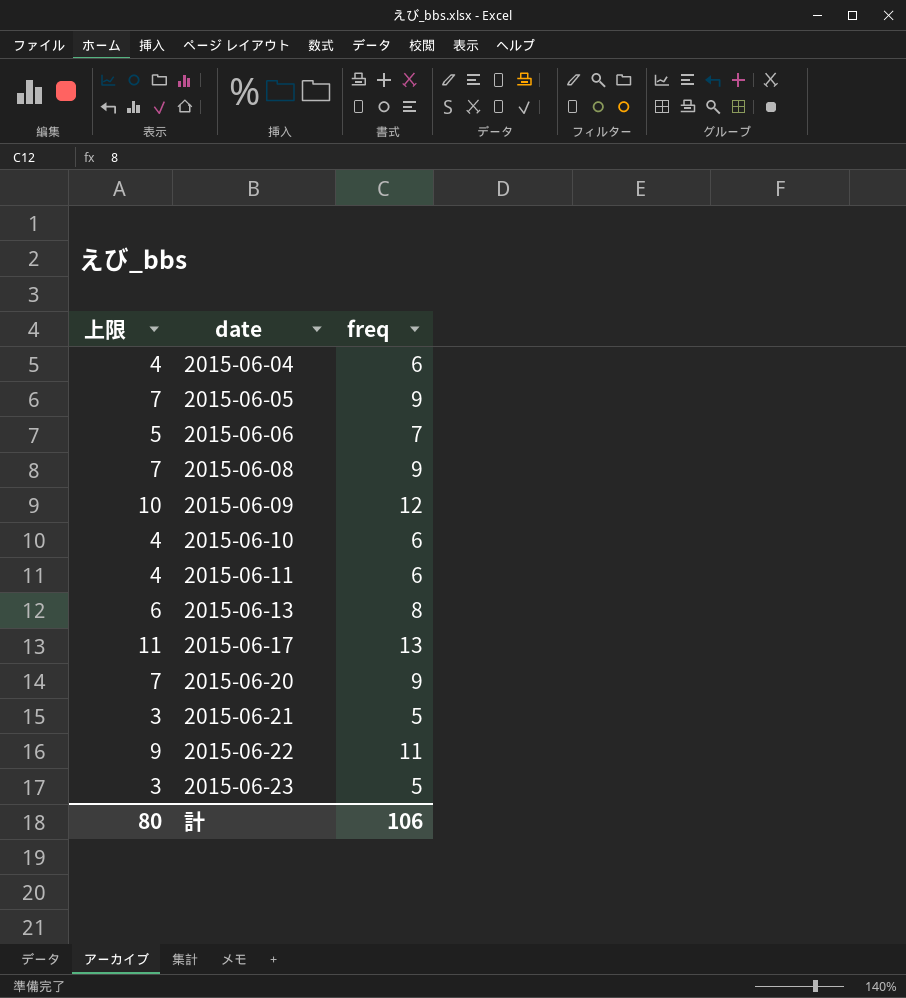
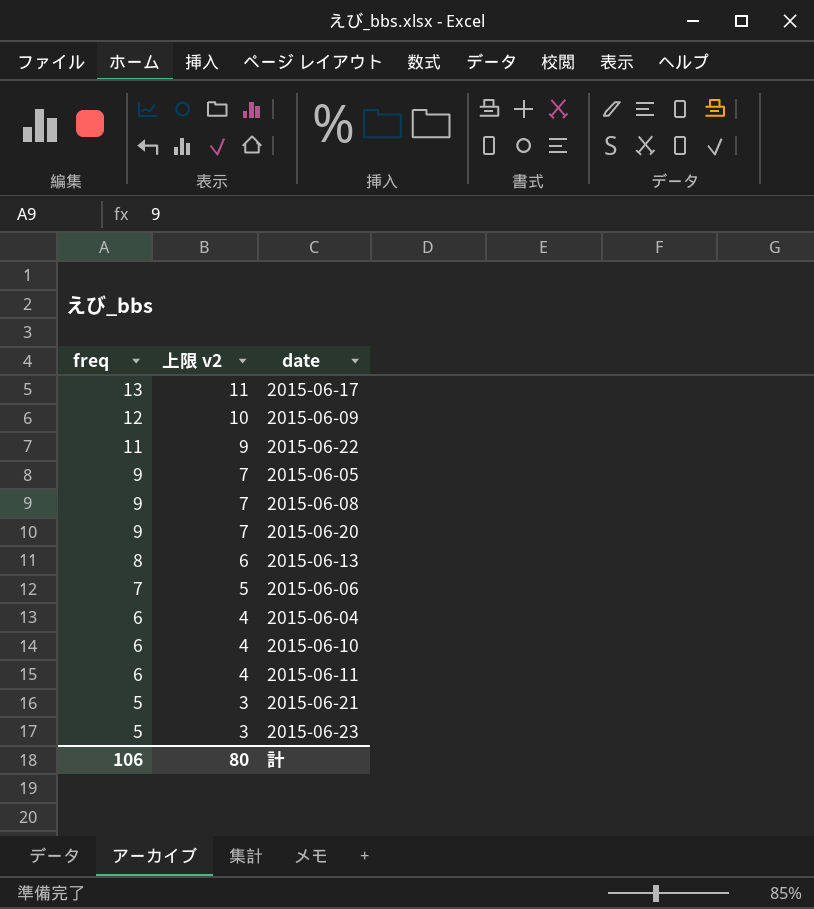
row order: date ascending -> freq descending
column freq | position: 3 -> 1
column name: 上限 -> 上限 v2

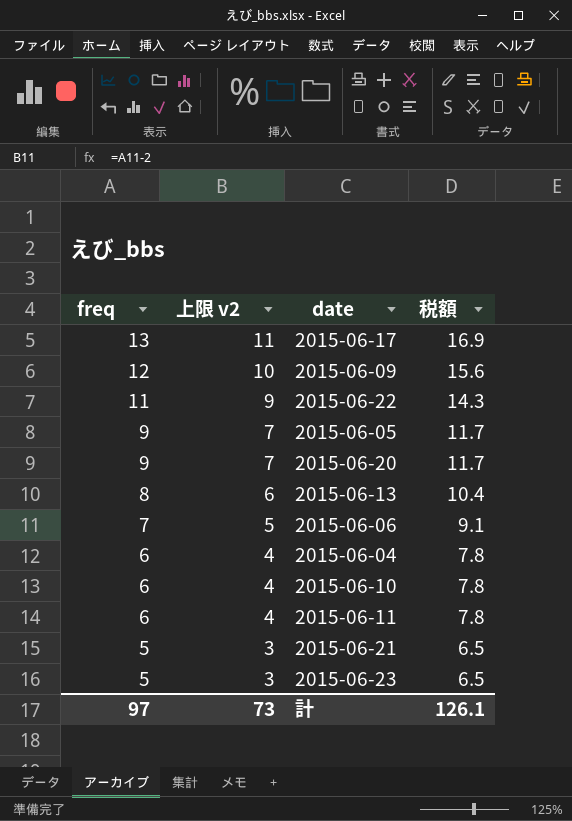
column 税額 | formula: none -> [freq] * 1.3
row 2015-06-08: 9 | 7 -> none
計 | freq: 106 -> 97
計 | 上限 v2: 80 -> 73

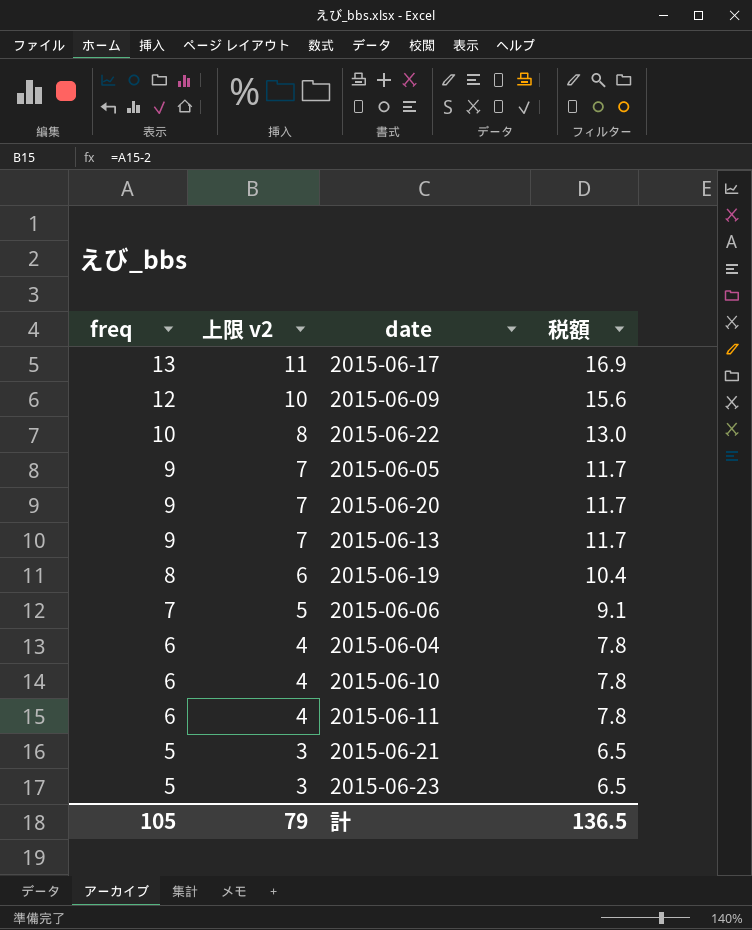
2015-06-22 | freq: 11 -> 10
2015-06-22 | 上限 v2: 9 -> 8
2015-06-22 | 税額: 14.3 -> 13.0
2015-06-13 | freq: 8 -> 9
2015-06-13 | 上限 v2: 6 -> 7
2015-06-13 | 税額: 10.4 -> 11.7
row 2015-06-19: none -> 8 | 6 | 10.4
計 | freq: 97 -> 105
計 | 上限 v2: 73 -> 79
計 | 税額: 126.1 -> 136.5

